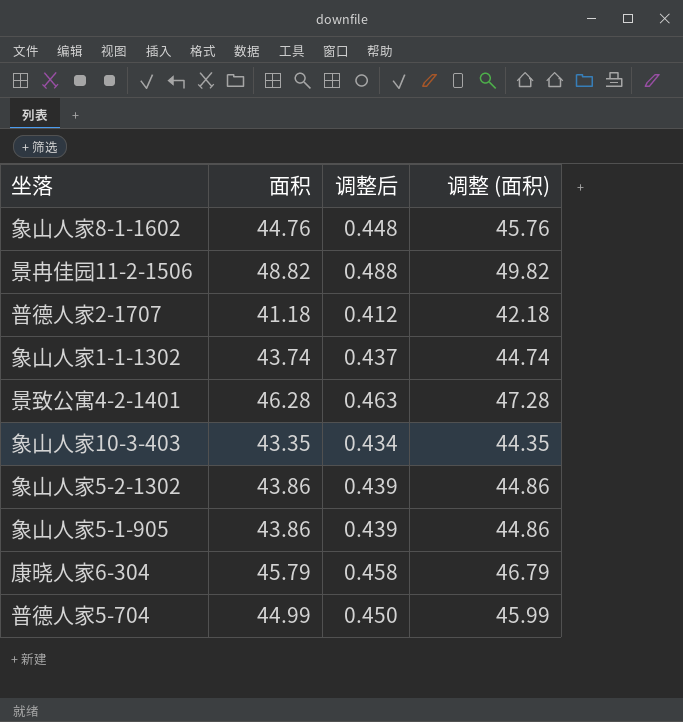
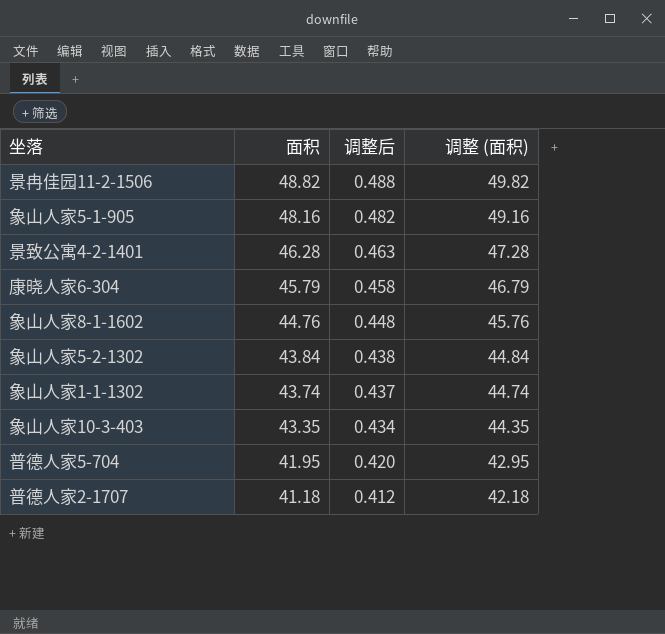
row order: none -> 面积 descending
象山人家5-1-905 | 面积: 43.86 -> 48.16
象山人家5-1-905 | 调整后: 0.439 -> 0.482
象山人家5-1-905 | 调整 (面积): 44.86 -> 49.16
象山人家5-2-1302 | 面积: 43.86 -> 43.84
象山人家5-2-1302 | 调整后: 0.439 -> 0.438
象山人家5-2-1302 | 调整 (面积): 44.86 -> 44.84
普德人家5-704 | 面积: 44.99 -> 41.95
普德人家5-704 | 调整后: 0.450 -> 0.420
普德人家5-704 | 调整 (面积): 45.99 -> 42.95

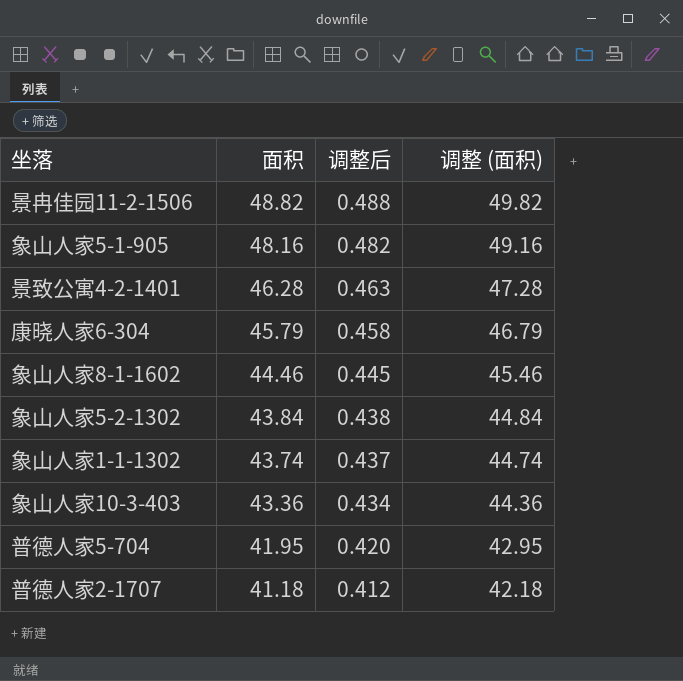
象山人家8-1-1602 | 面积: 44.76 -> 44.46
象山人家8-1-1602 | 调整后: 0.448 -> 0.445
象山人家8-1-1602 | 调整 (面积): 45.76 -> 45.46
象山人家10-3-403 | 面积: 43.35 -> 43.36
象山人家10-3-403 | 调整 (面积): 44.35 -> 44.36

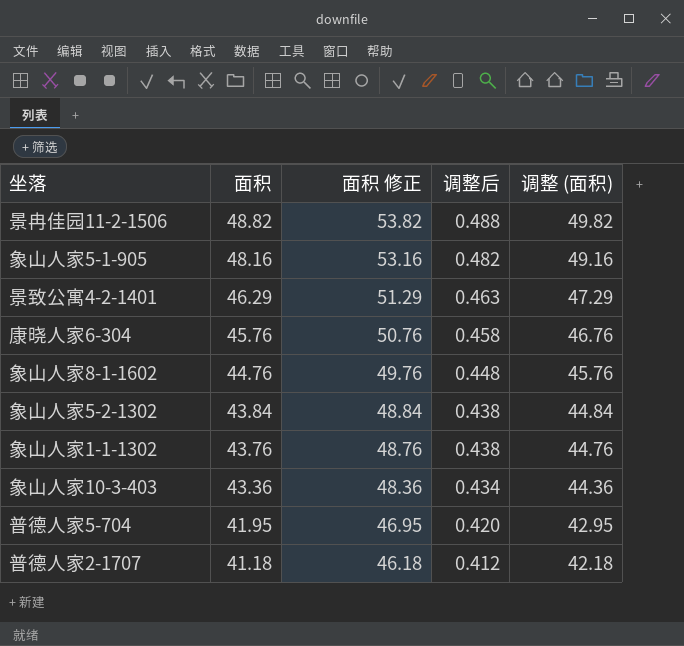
column 面积 修正 | formula: none -> [面积] + 5
景致公寓4-2-1401 | 面积: 46.28 -> 46.29
景致公寓4-2-1401 | 调整 (面积): 47.28 -> 47.29
康晓人家6-304 | 面积: 45.79 -> 45.76
康晓人家6-304 | 调整 (面积): 46.79 -> 46.76
象山人家8-1-1602 | 面积: 44.46 -> 44.76
象山人家8-1-1602 | 调整后: 0.445 -> 0.448
象山人家8-1-1602 | 调整 (面积): 45.46 -> 45.76
象山人家1-1-1302 | 面积: 43.74 -> 43.76
象山人家1-1-1302 | 调整后: 0.437 -> 0.438
象山人家1-1-1302 | 调整 (面积): 44.74 -> 44.76

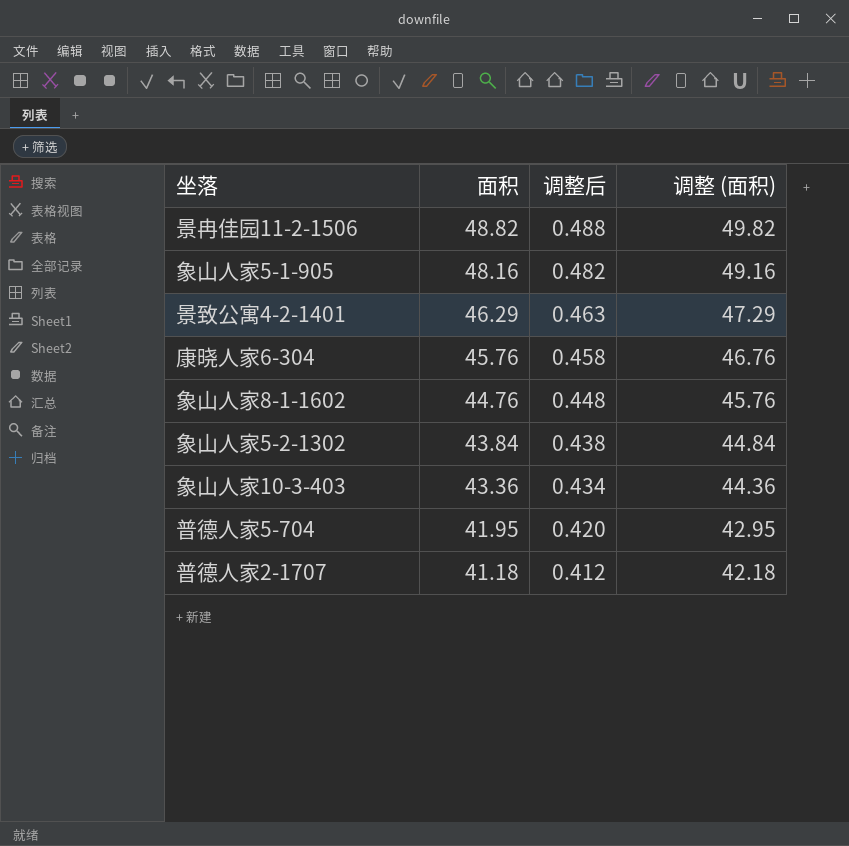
column 面积 修正 | formula: [面积] + 5 -> none
row 象山人家1-1-1302: 43.76 | 48.76 | 0.438 | 44.76 -> none

